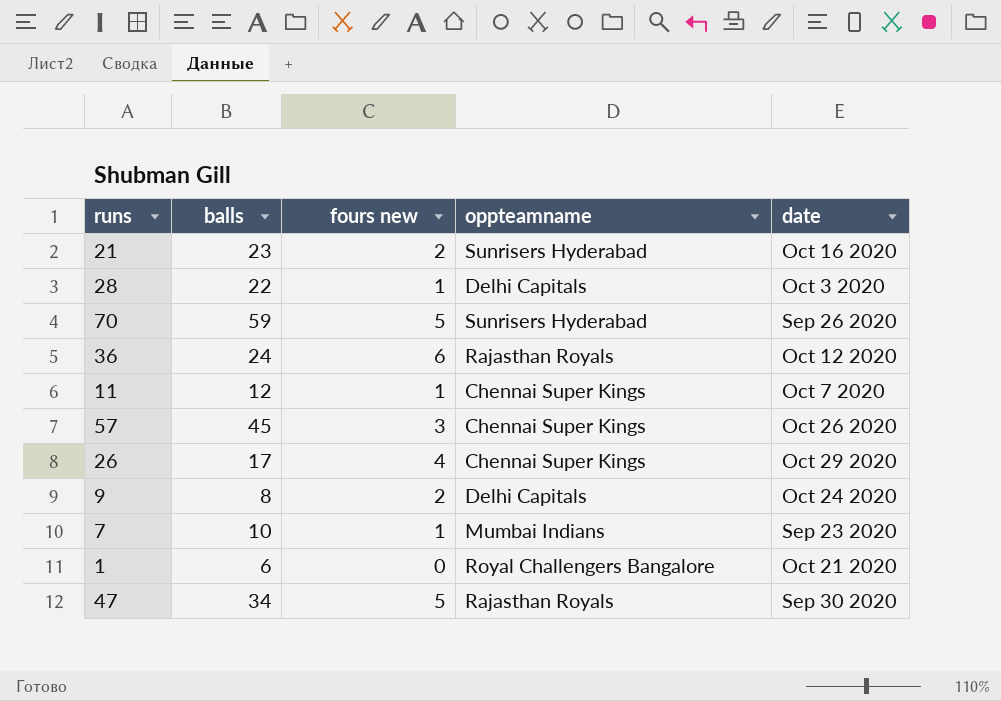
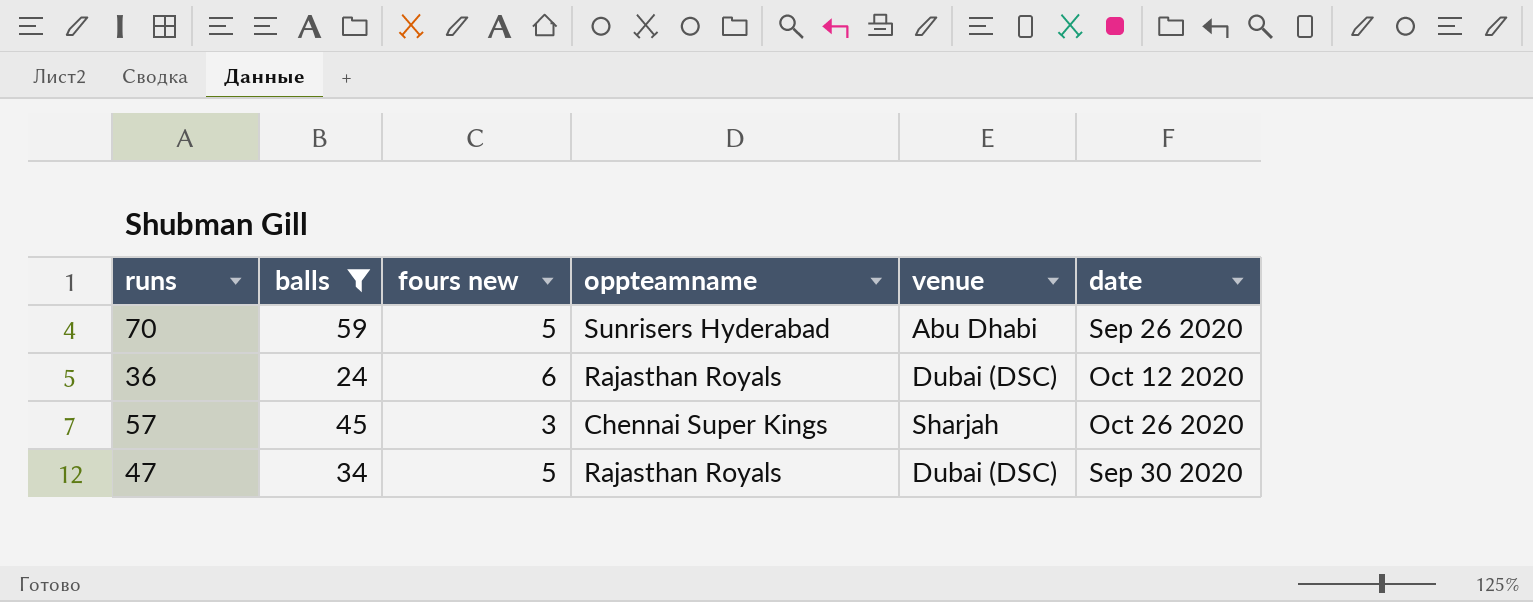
filter: none -> balls >= 24
column venue | position: none -> 5

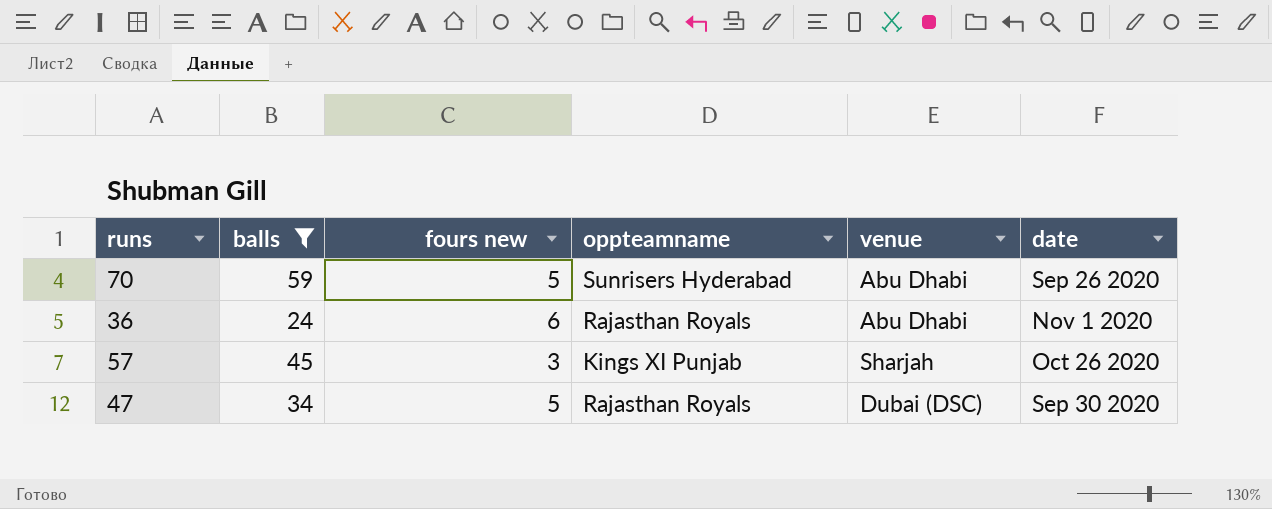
36 | venue: Dubai (DSC) -> Abu Dhabi
36 | date: Oct 12 2020 -> Nov 1 2020
57 | oppteamname: Chennai Super Kings -> Kings XI Punjab

